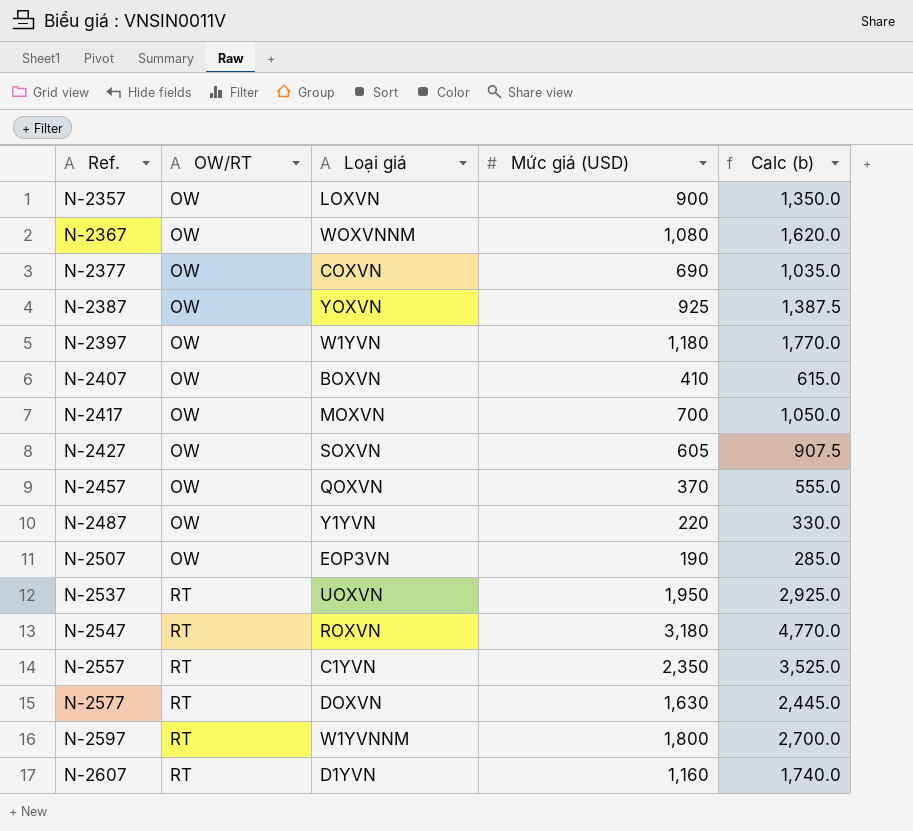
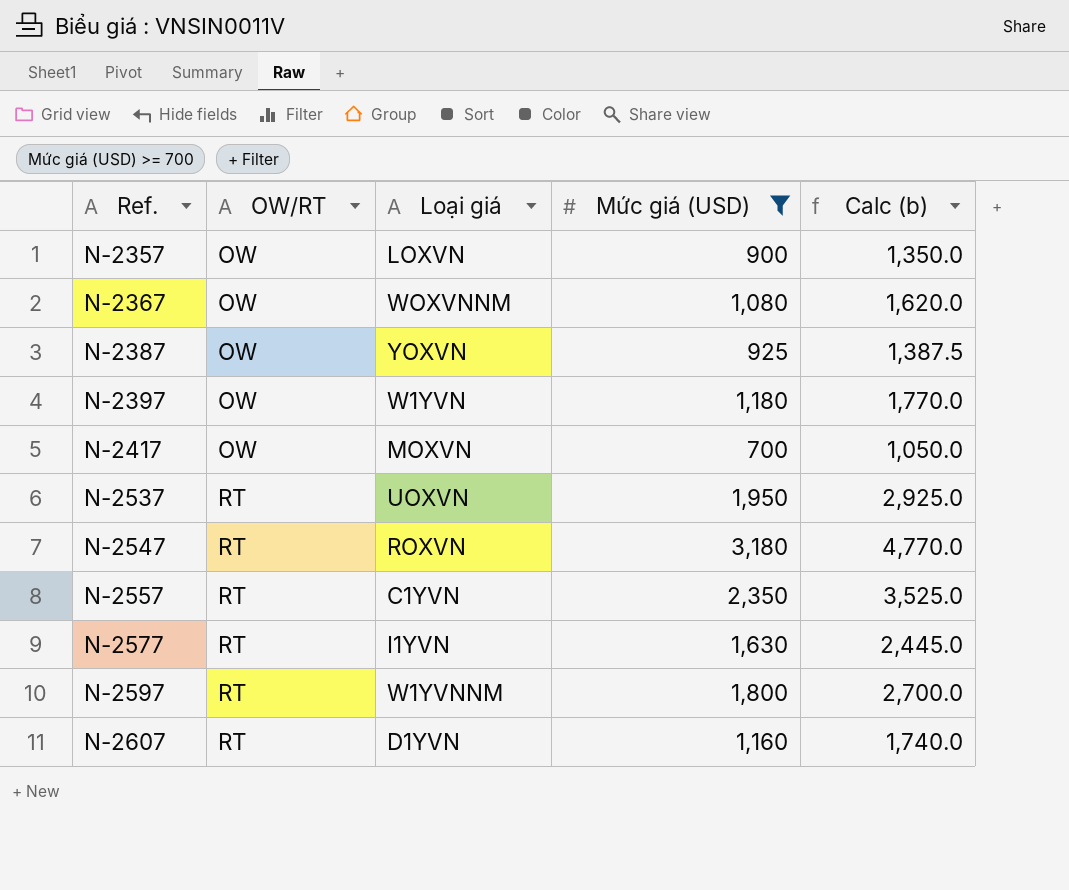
filter: none -> Mức giá (USD) >= 700
N-2577 | Loại giá: DOXVN -> I1YVN

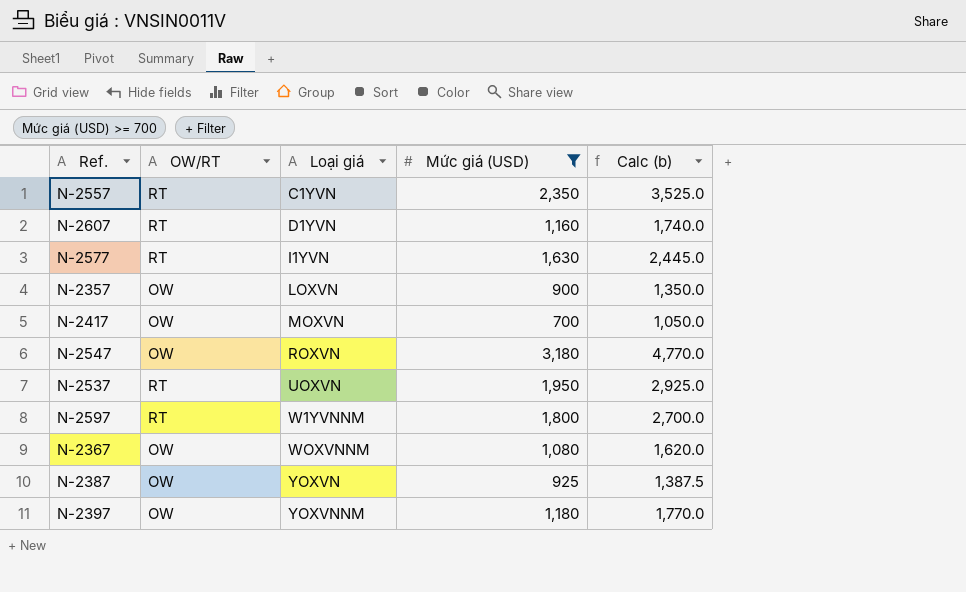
row order: Ref. ascending -> Loại giá ascending
N-2547 | OW/RT: RT -> OW
N-2397 | Loại giá: W1YVN -> YOXVNNM

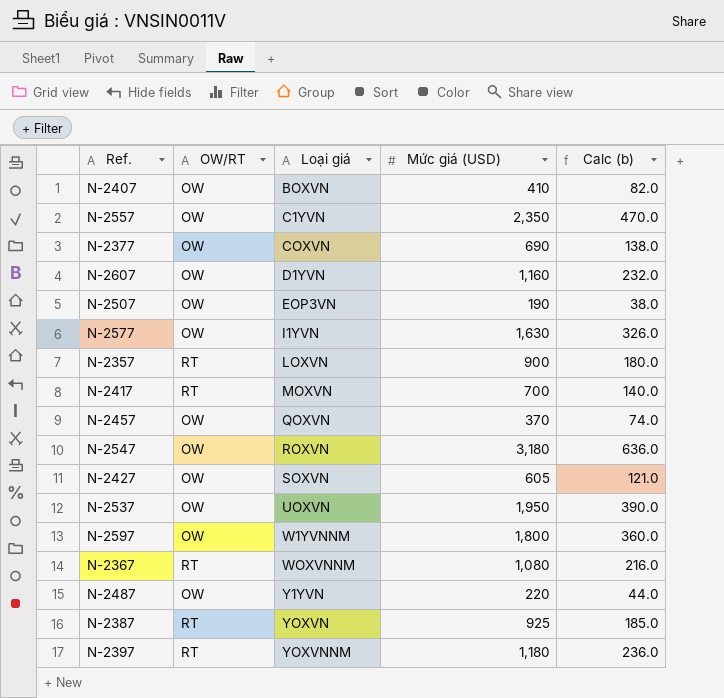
filter: Mức giá (USD) >= 700 -> none
column Calc (b) | formula: [Mức giá (USD)] * 1.5 -> [Mức giá (USD)] * 0.2
N-2557 | OW/RT: RT -> OW
N-2607 | OW/RT: RT -> OW
N-2577 | OW/RT: RT -> OW
N-2357 | OW/RT: OW -> RT
N-2417 | OW/RT: OW -> RT
N-2537 | OW/RT: RT -> OW
N-2597 | OW/RT: RT -> OW
N-2367 | OW/RT: OW -> RT
N-2387 | OW/RT: OW -> RT
N-2397 | OW/RT: OW -> RT

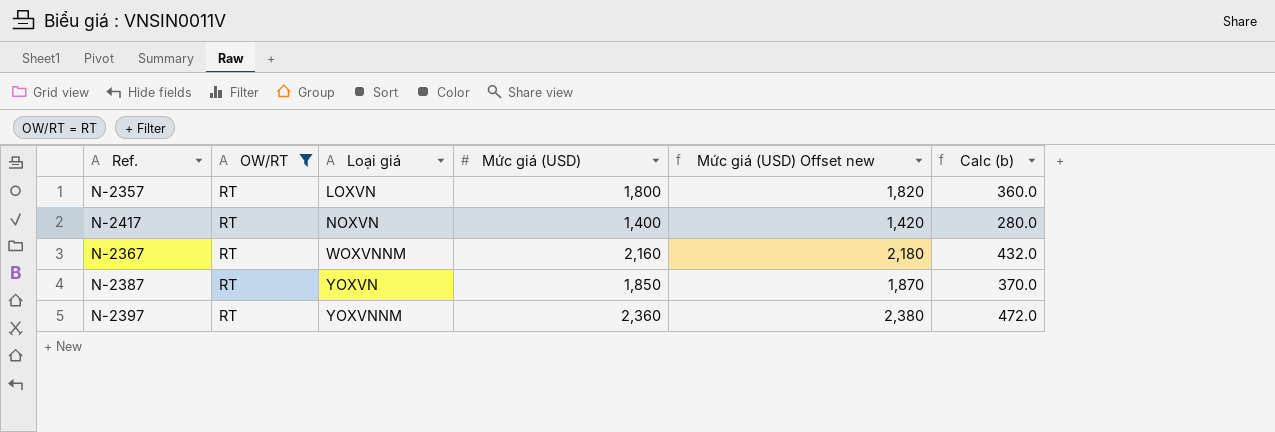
filter: none -> OW/RT = RT
column Mức giá (USD) Offset new | formula: none -> [Mức giá (USD)] + 20
N-2357 | Mức giá (USD): 900 -> 1,800
N-2357 | Calc (b): 180.0 -> 360.0
N-2417 | Loại giá: MOXVN -> NOXVN
N-2417 | Mức giá (USD): 700 -> 1,400
N-2417 | Calc (b): 140.0 -> 280.0
N-2367 | Mức giá (USD): 1,080 -> 2,160
N-2367 | Calc (b): 216.0 -> 432.0
N-2387 | Mức giá (USD): 925 -> 1,850
N-2387 | Calc (b): 185.0 -> 370.0
N-2397 | Mức giá (USD): 1,180 -> 2,360
N-2397 | Calc (b): 236.0 -> 472.0

